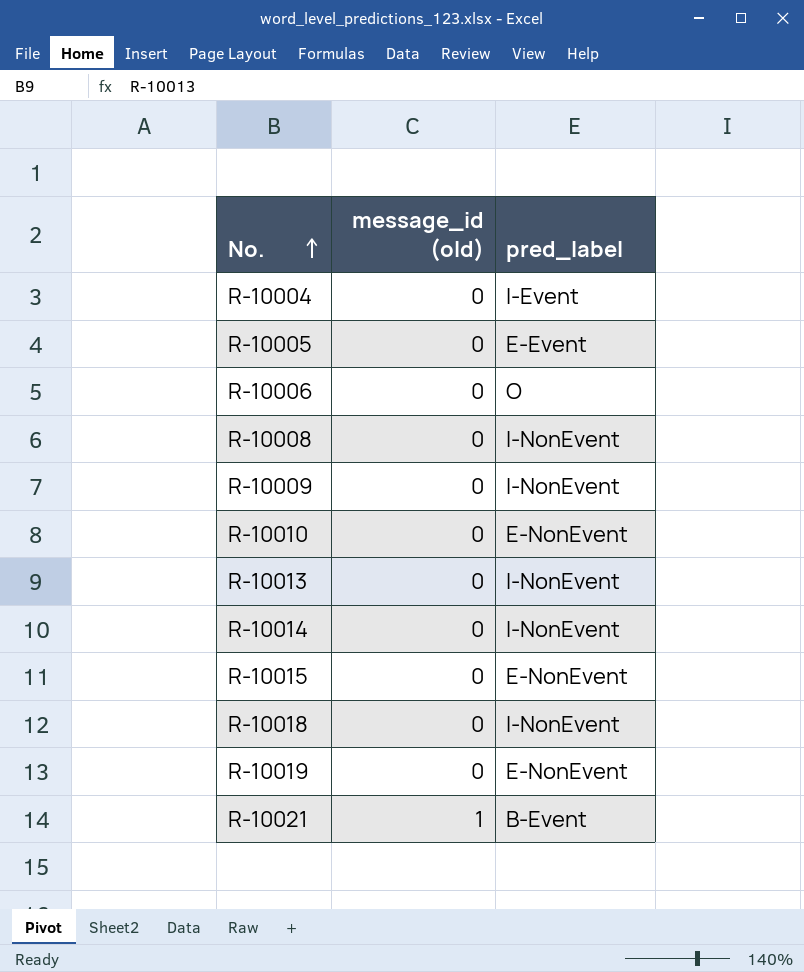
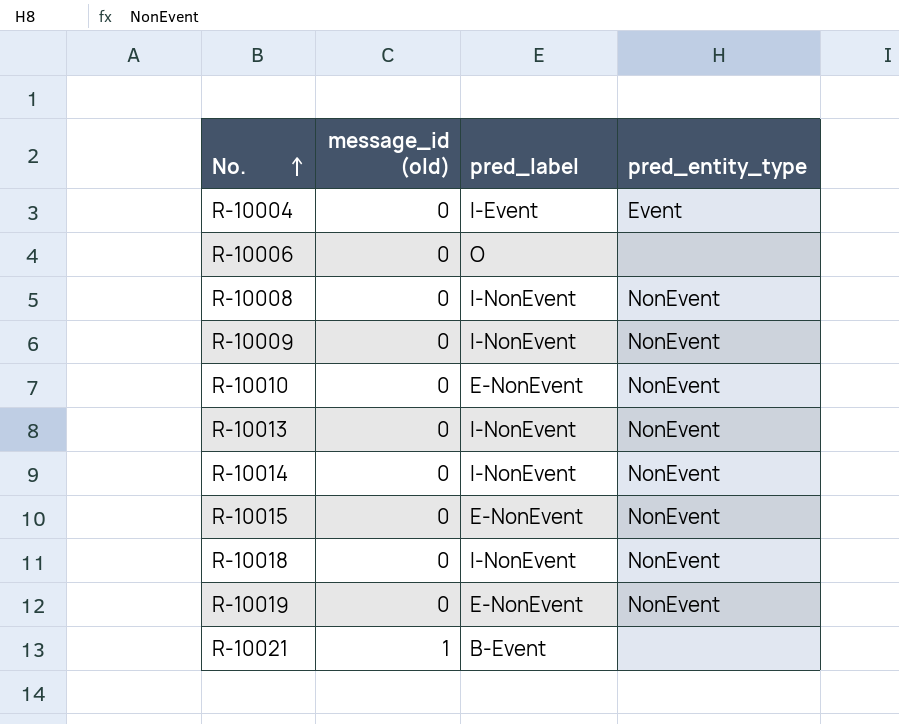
column pred_entity_type | position: none -> 4
row R-10005: 0 | E-Event -> none

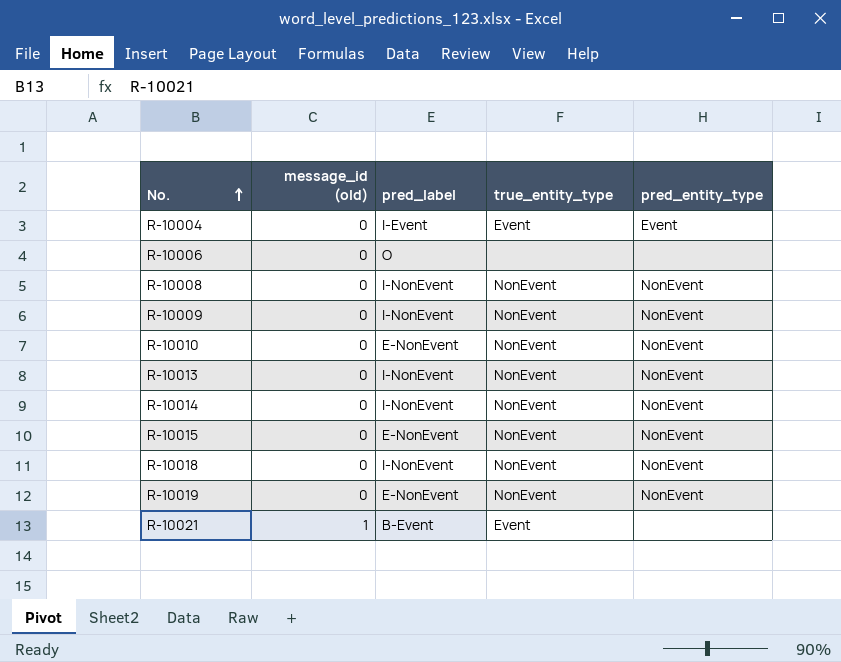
column true_entity_type | position: none -> 4

